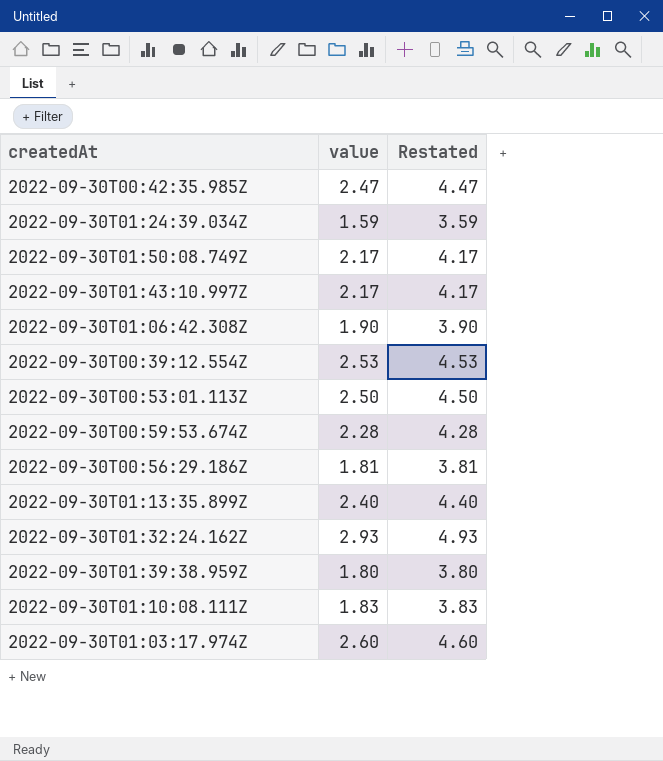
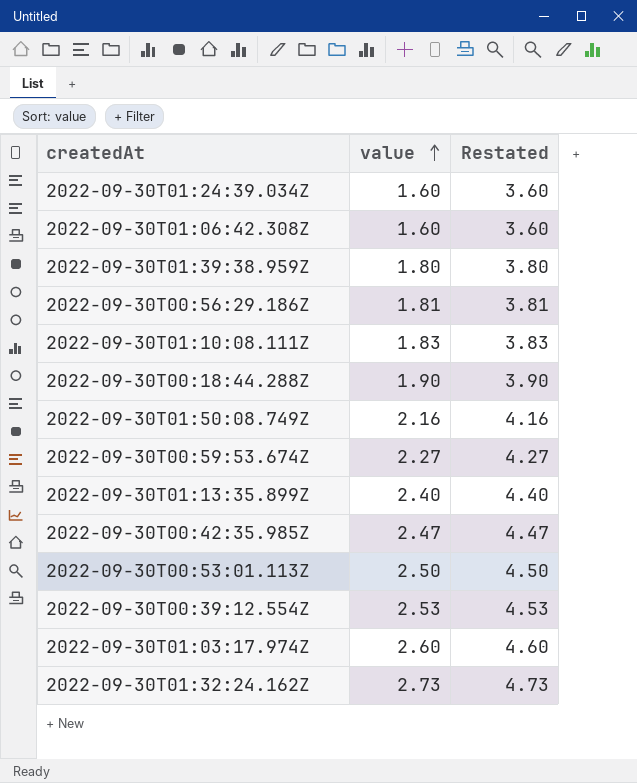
row order: none -> value ascending
row 2022-09-30T01:43:10.997Z: 2.17 | 4.17 -> none
2022-09-30T01:24:39.034Z | value: 1.59 -> 1.60
2022-09-30T01:24:39.034Z | Restated: 3.59 -> 3.60
2022-09-30T01:06:42.308Z | value: 1.90 -> 1.60
2022-09-30T01:06:42.308Z | Restated: 3.90 -> 3.60
row 2022-09-30T00:18:44.288Z: none -> 1.90 | 3.90
2022-09-30T01:50:08.749Z | value: 2.17 -> 2.16
2022-09-30T01:50:08.749Z | Restated: 4.17 -> 4.16
2022-09-30T00:59:53.674Z | value: 2.28 -> 2.27
2022-09-30T00:59:53.674Z | Restated: 4.28 -> 4.27
2022-09-30T01:32:24.162Z | value: 2.93 -> 2.73
2022-09-30T01:32:24.162Z | Restated: 4.93 -> 4.73

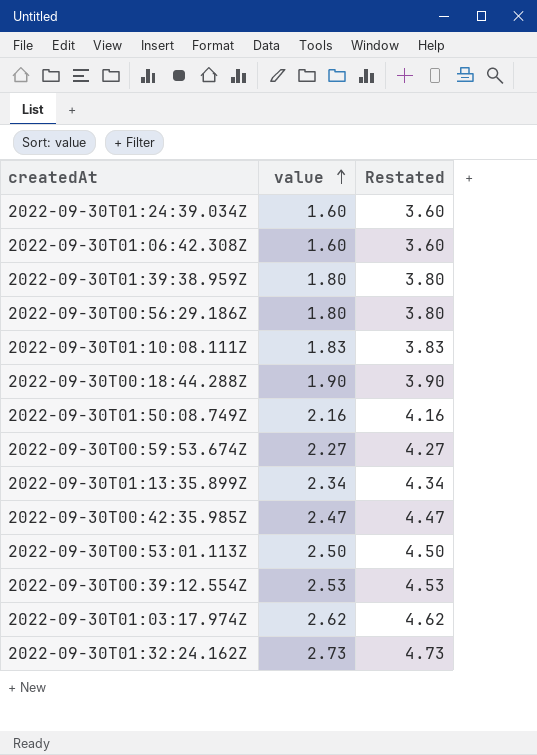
2022-09-30T00:56:29.186Z | value: 1.81 -> 1.80
2022-09-30T00:56:29.186Z | Restated: 3.81 -> 3.80
2022-09-30T01:13:35.899Z | value: 2.40 -> 2.34
2022-09-30T01:13:35.899Z | Restated: 4.40 -> 4.34
2022-09-30T01:03:17.974Z | value: 2.60 -> 2.62
2022-09-30T01:03:17.974Z | Restated: 4.60 -> 4.62

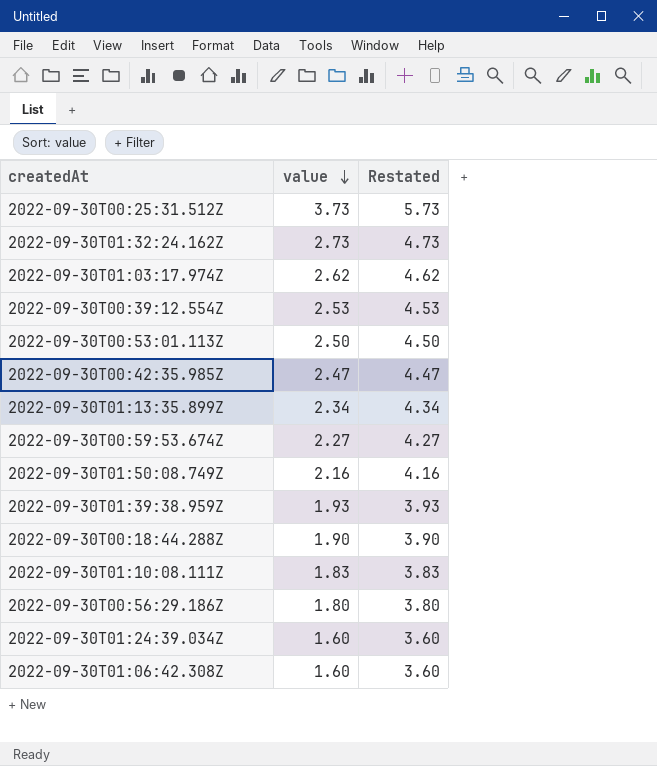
row order: value ascending -> value descending
row 2022-09-30T00:25:31.512Z: none -> 3.73 | 5.73
2022-09-30T01:39:38.959Z | value: 1.80 -> 1.93
2022-09-30T01:39:38.959Z | Restated: 3.80 -> 3.93

